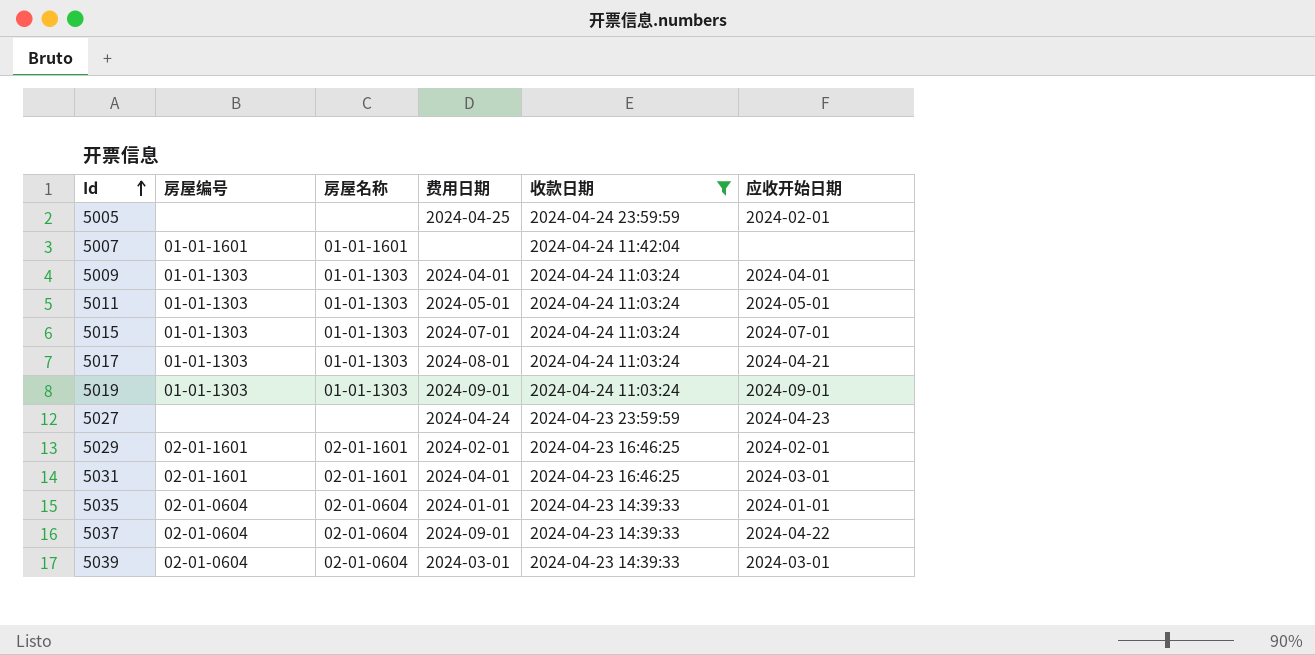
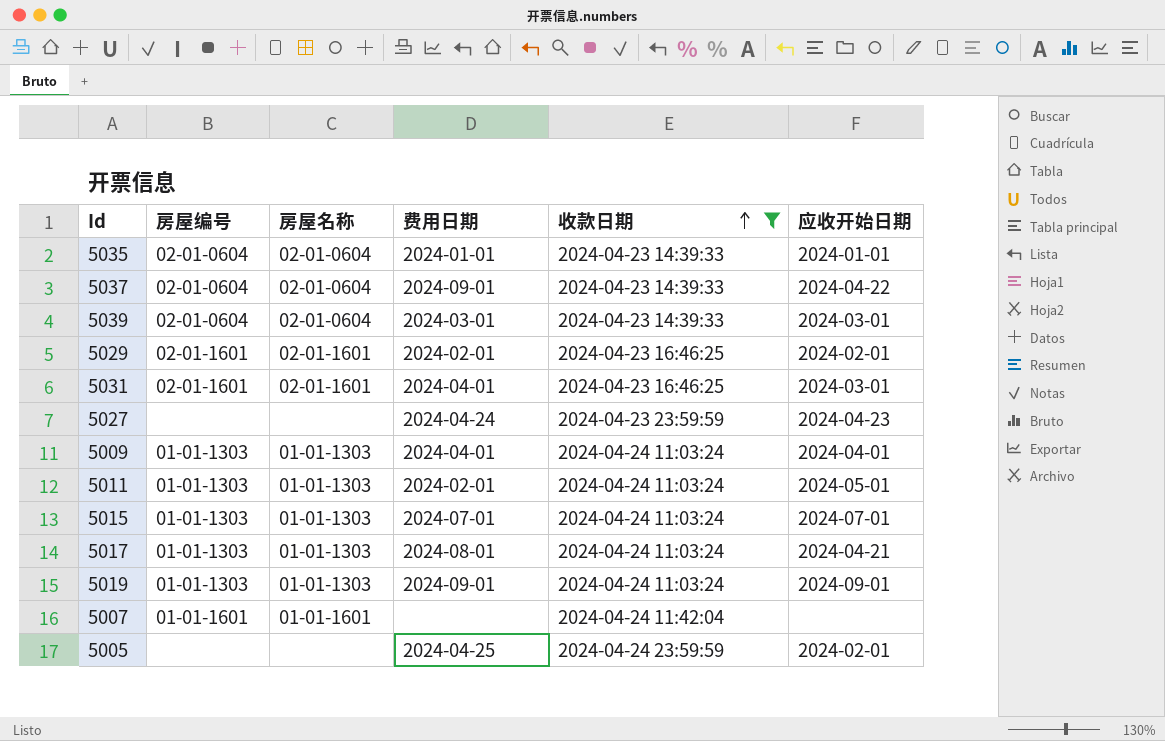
row order: Id ascending -> 收款日期 ascending
5011 | 费用日期: 2024-05-01 -> 2024-02-01

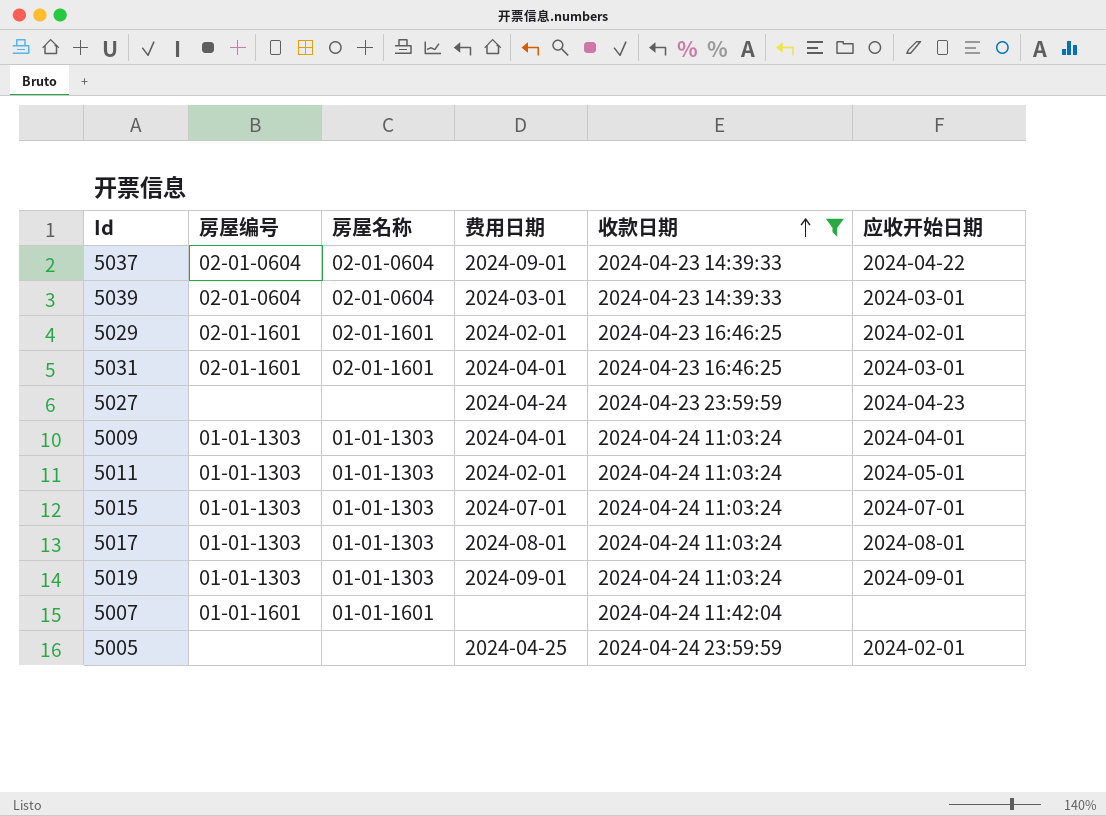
row 5035: 02-01-0604 | 02-01-0604 | 2024-01-01 | 2024-04-23 14:39:33 | 2024-01-01 -> none
5017 | 应收开始日期: 2024-04-21 -> 2024-08-01

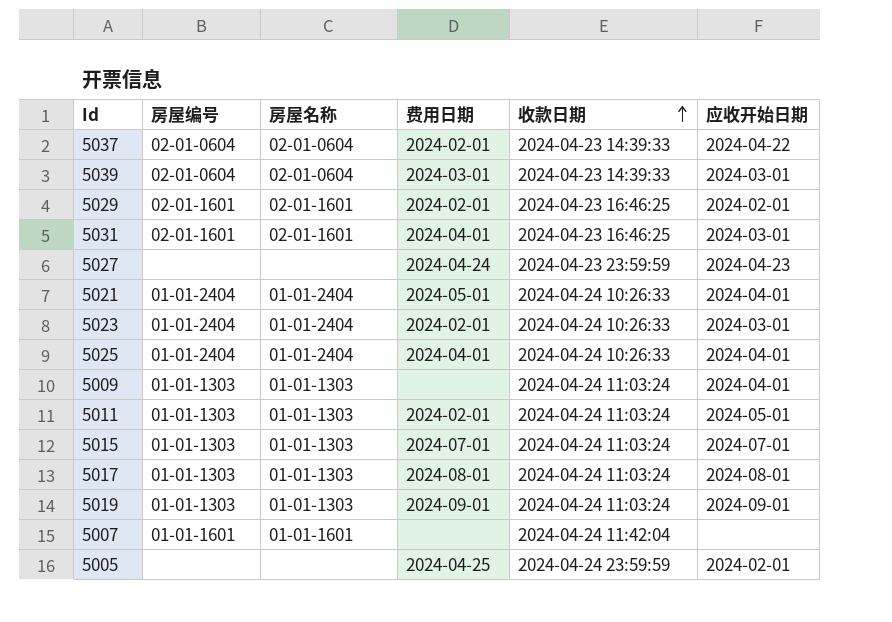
filter: 收款日期 != 2024-04-24 10:26:33 -> none
5037 | 费用日期: 2024-09-01 -> 2024-02-01
5009 | 费用日期: 2024-04-01 -> none

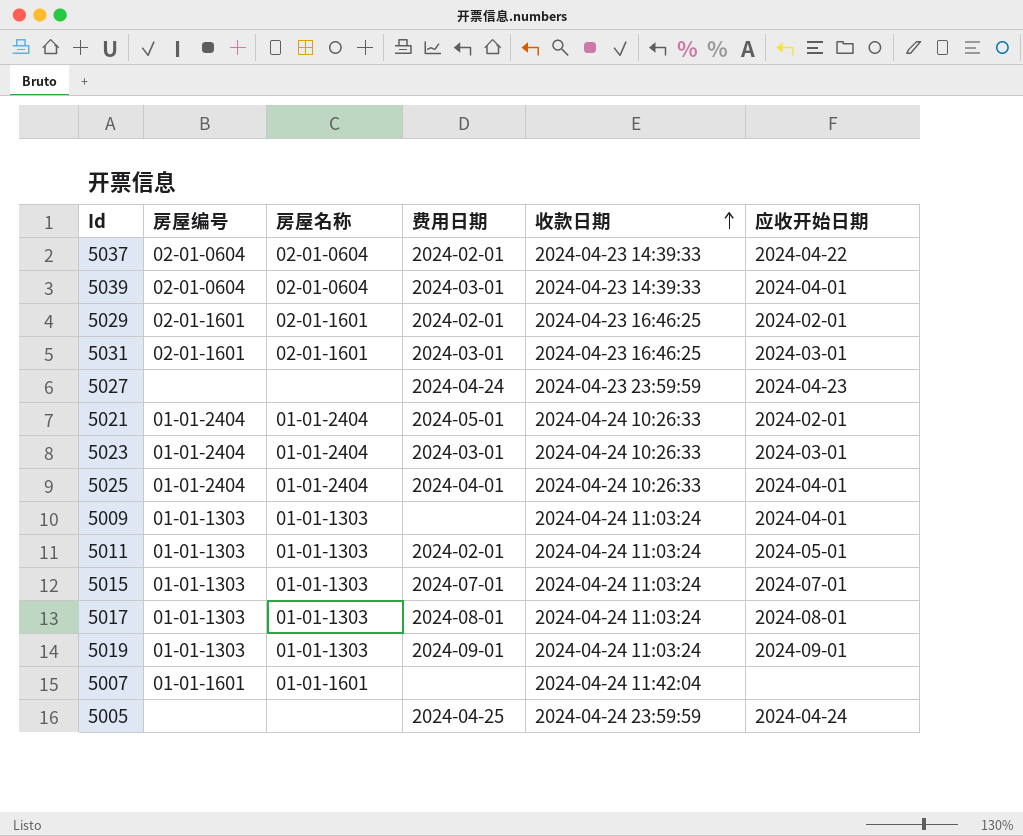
5039 | 应收开始日期: 2024-03-01 -> 2024-04-01
5031 | 费用日期: 2024-04-01 -> 2024-03-01
5021 | 应收开始日期: 2024-04-01 -> 2024-02-01
5023 | 费用日期: 2024-02-01 -> 2024-03-01
5005 | 应收开始日期: 2024-02-01 -> 2024-04-24

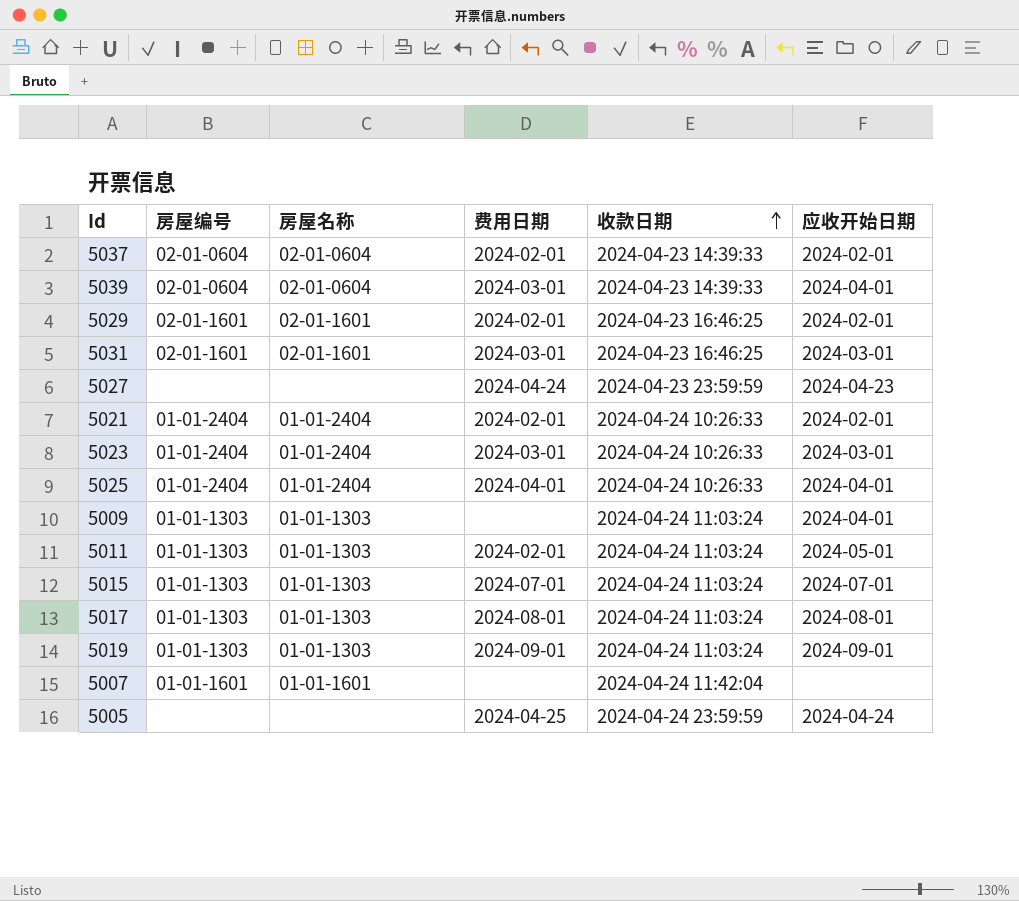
5037 | 应收开始日期: 2024-04-22 -> 2024-02-01
5021 | 费用日期: 2024-05-01 -> 2024-02-01

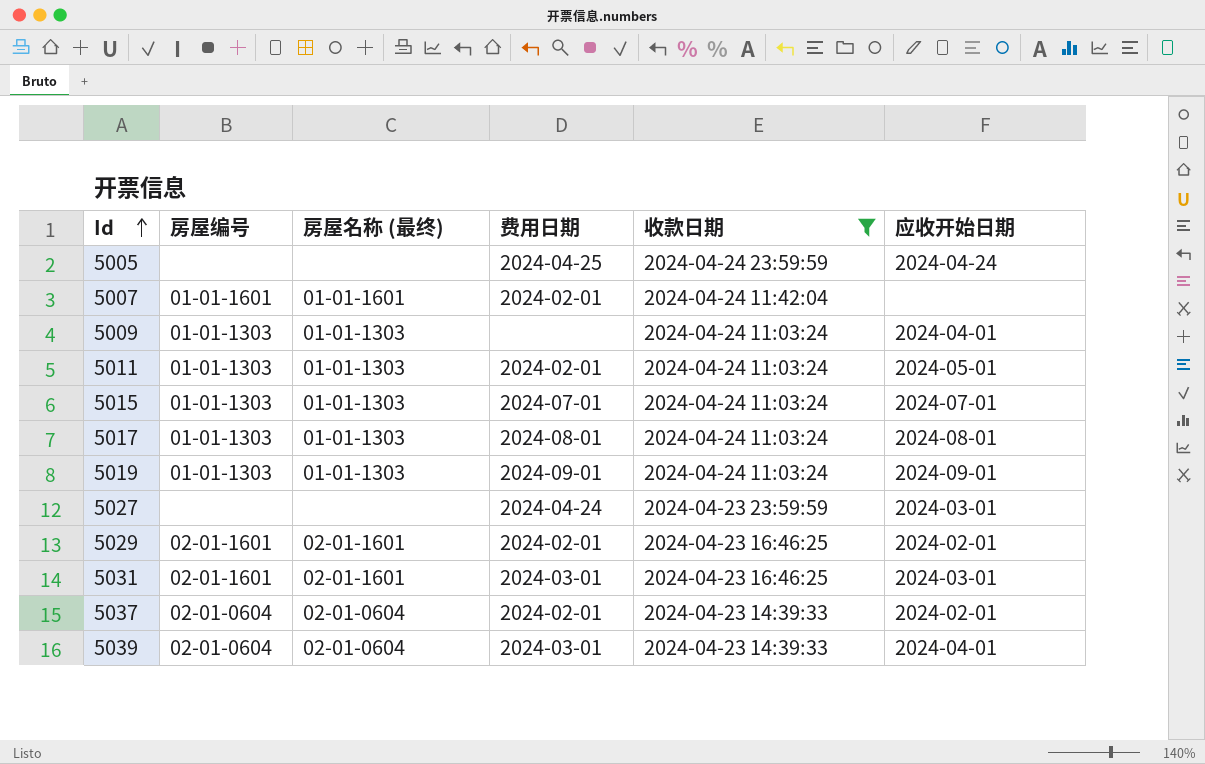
filter: none -> 收款日期 != 2024-04-24 10:26:33
row order: 收款日期 ascending -> Id ascending
column name: 房屋名称 -> 房屋名称 (最终)
5007 | 费用日期: none -> 2024-02-01
5027 | 应收开始日期: 2024-04-23 -> 2024-03-01

